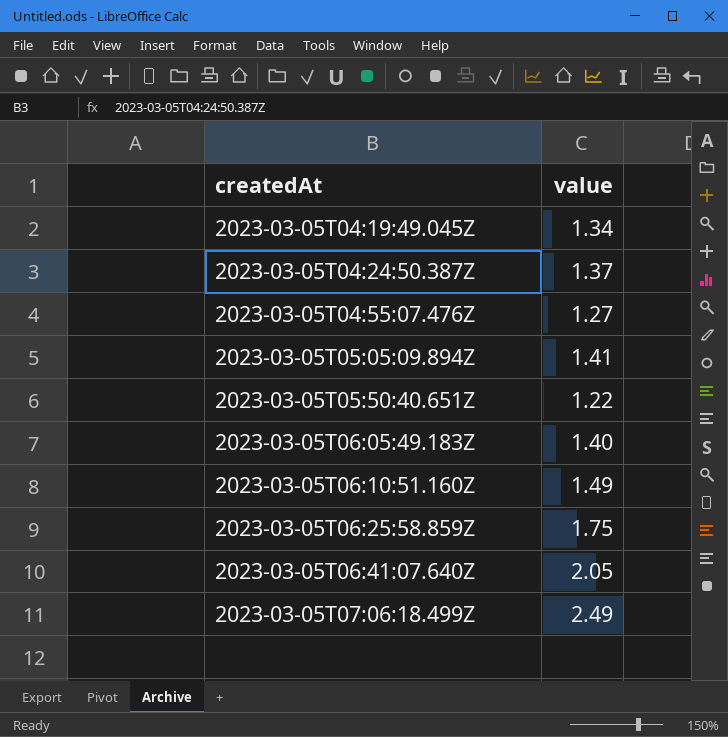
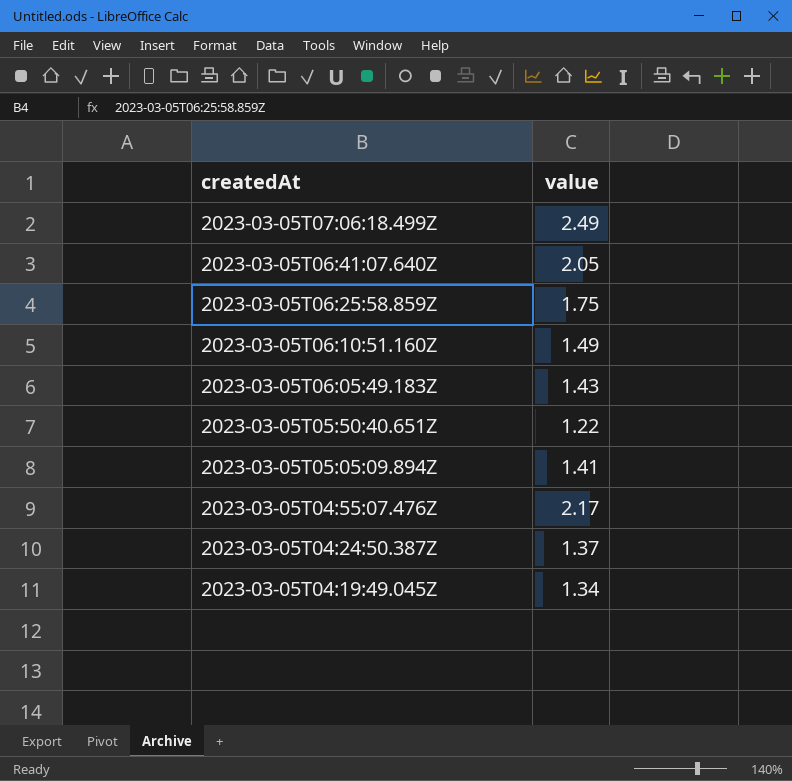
row order: createdAt ascending -> createdAt descending
2023-03-05T06:05:49.183Z | value: 1.40 -> 1.43
2023-03-05T04:55:07.476Z | value: 1.27 -> 2.17

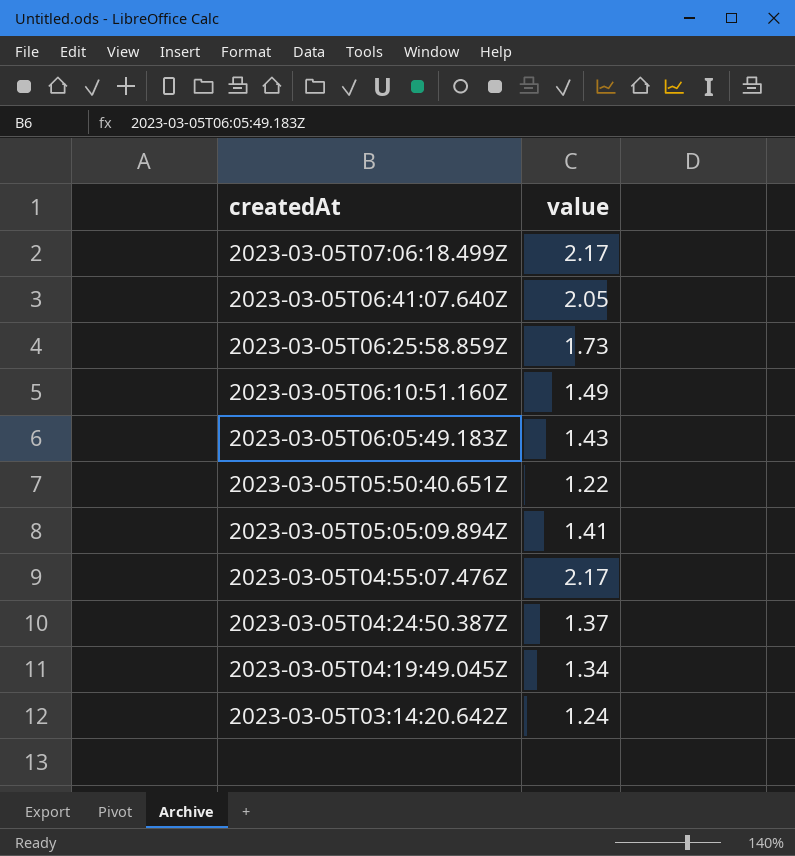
2023-03-05T07:06:18.499Z | value: 2.49 -> 2.17
2023-03-05T06:25:58.859Z | value: 1.75 -> 1.73
row 2023-03-05T03:14:20.642Z: none -> 1.24

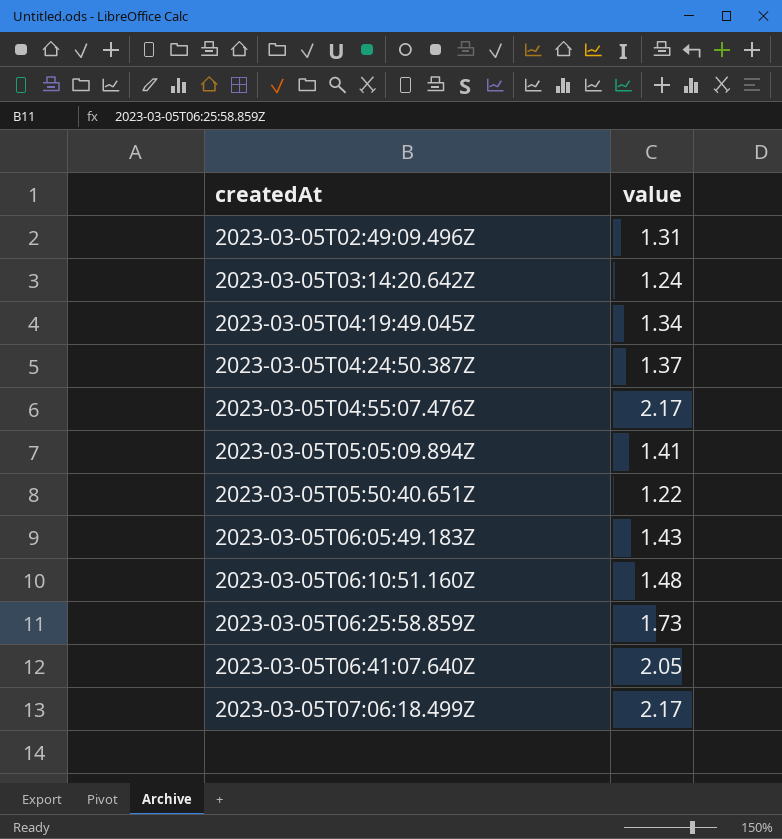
row order: createdAt descending -> createdAt ascending
row 2023-03-05T02:49:09.496Z: none -> 1.31
2023-03-05T06:10:51.160Z | value: 1.49 -> 1.48

